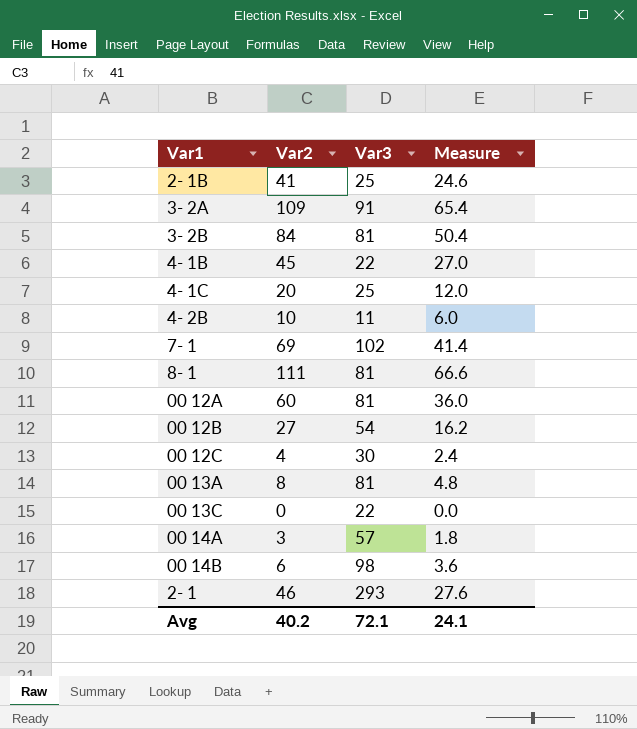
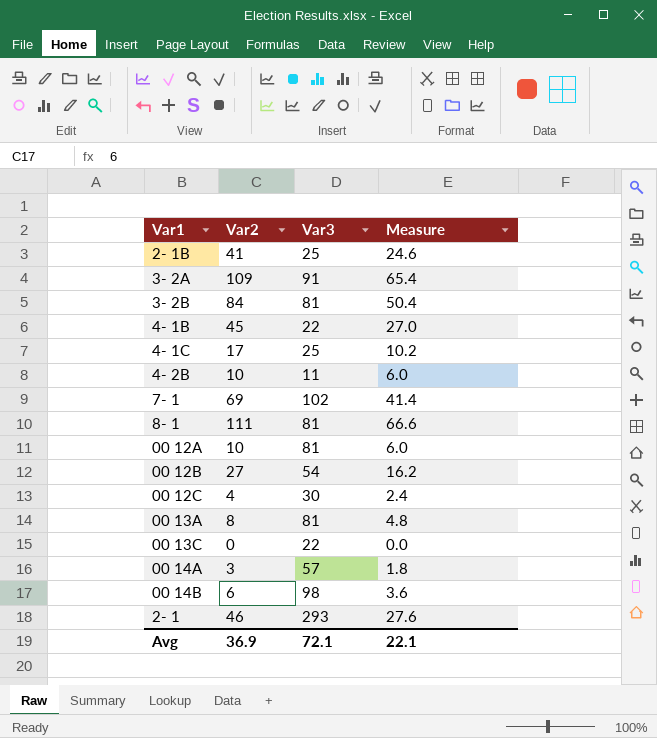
4- 1C | Var2: 20 -> 17
4- 1C | Measure: 12.0 -> 10.2
00 12A | Var2: 60 -> 10
00 12A | Measure: 36.0 -> 6.0
Avg | Var2: 40.2 -> 36.9
Avg | Measure: 24.1 -> 22.1

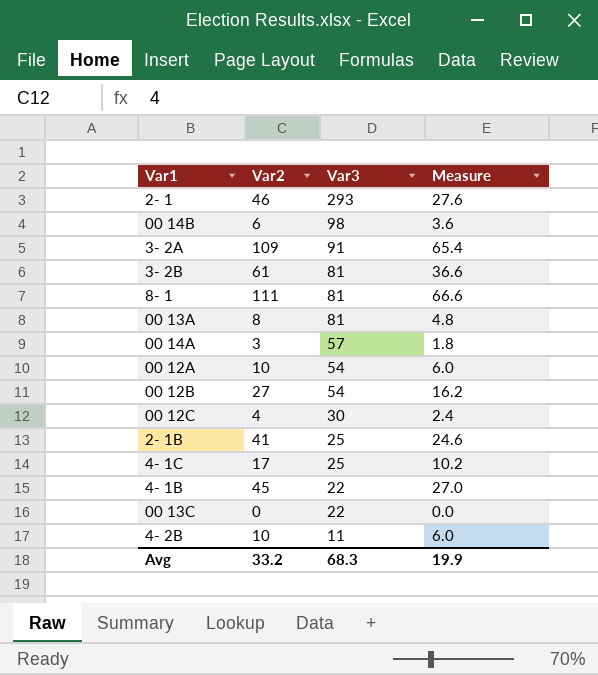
row order: none -> Var3 descending
row 7- 1: 69 | 102 | 41.4 -> none
3- 2B | Var2: 84 -> 61
3- 2B | Measure: 50.4 -> 36.6
00 12A | Var3: 81 -> 54
Avg | Var2: 36.9 -> 33.2
Avg | Var3: 72.1 -> 68.3
Avg | Measure: 22.1 -> 19.9

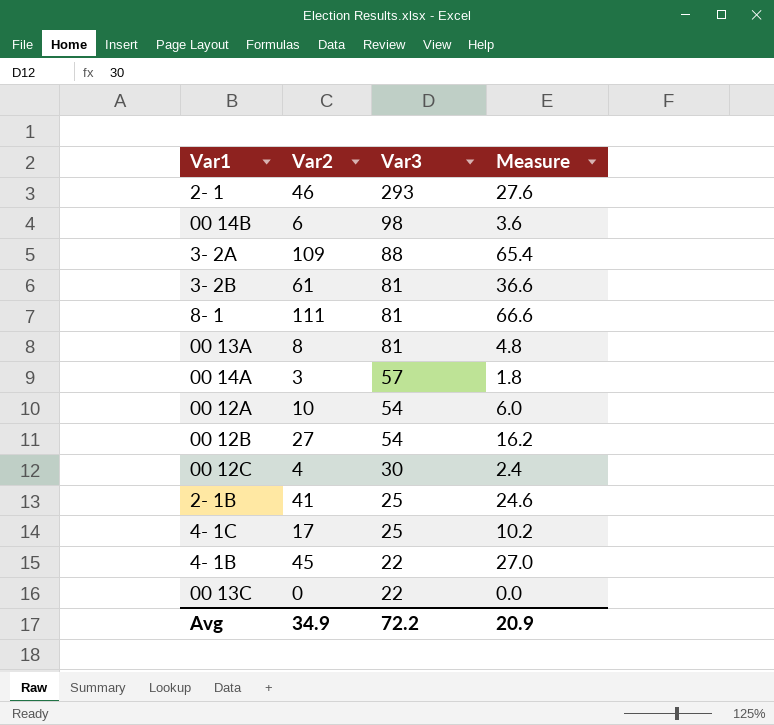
row 4- 2B: 10 | 11 | 6.0 -> none
3- 2A | Var3: 91 -> 88
Avg | Var2: 33.2 -> 34.9
Avg | Var3: 68.3 -> 72.2
Avg | Measure: 19.9 -> 20.9

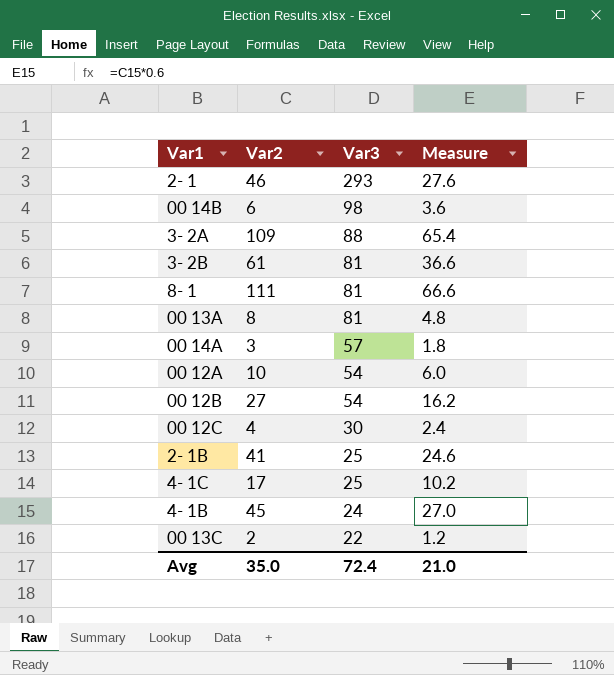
4- 1B | Var3: 22 -> 24
00 13C | Var2: 0 -> 2
00 13C | Measure: 0.0 -> 1.2
Avg | Var2: 34.9 -> 35.0
Avg | Var3: 72.2 -> 72.4
Avg | Measure: 20.9 -> 21.0

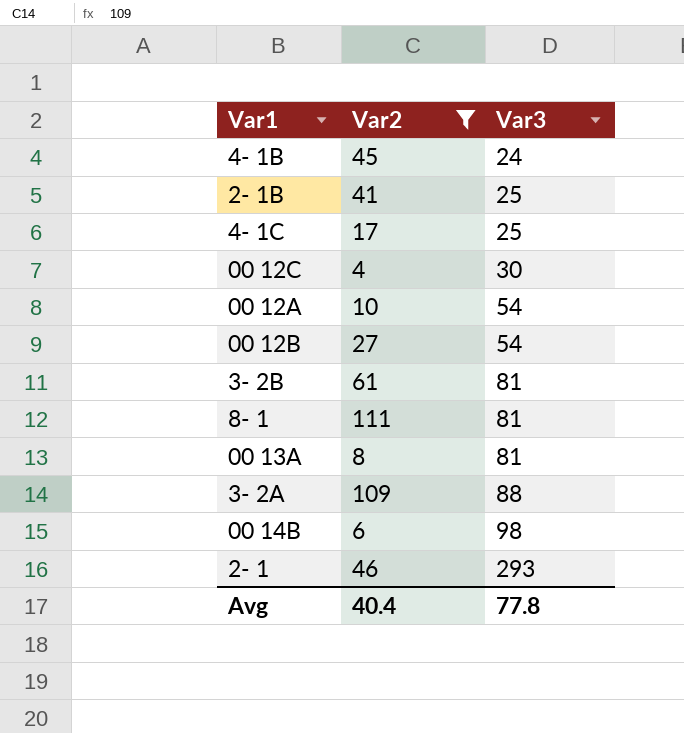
filter: none -> Var2 >= 4
row order: Var3 descending -> Var3 ascending
column Measure | formula: [Var2] * 0.6 -> none
Avg | Var2: 35.0 -> 40.4
Avg | Var3: 72.4 -> 77.8

